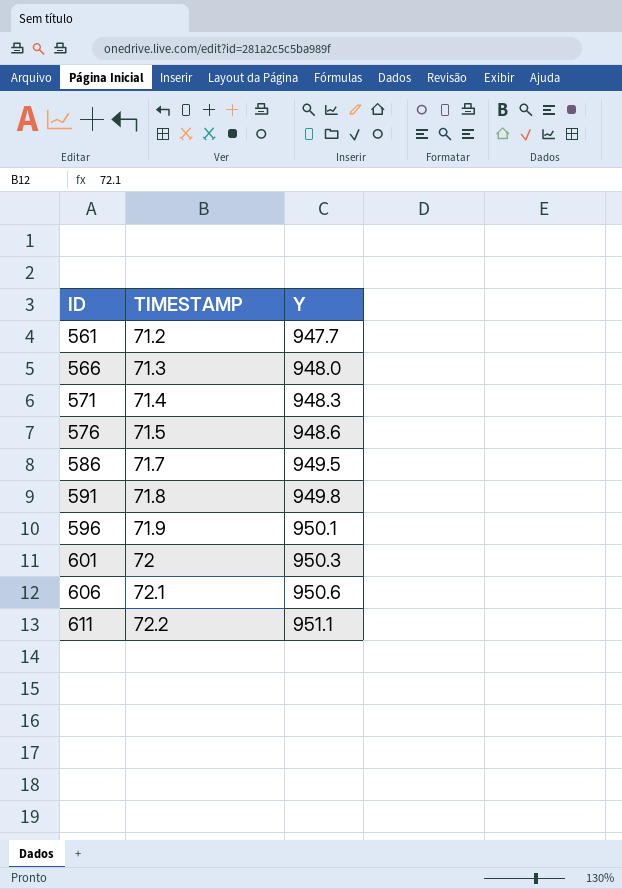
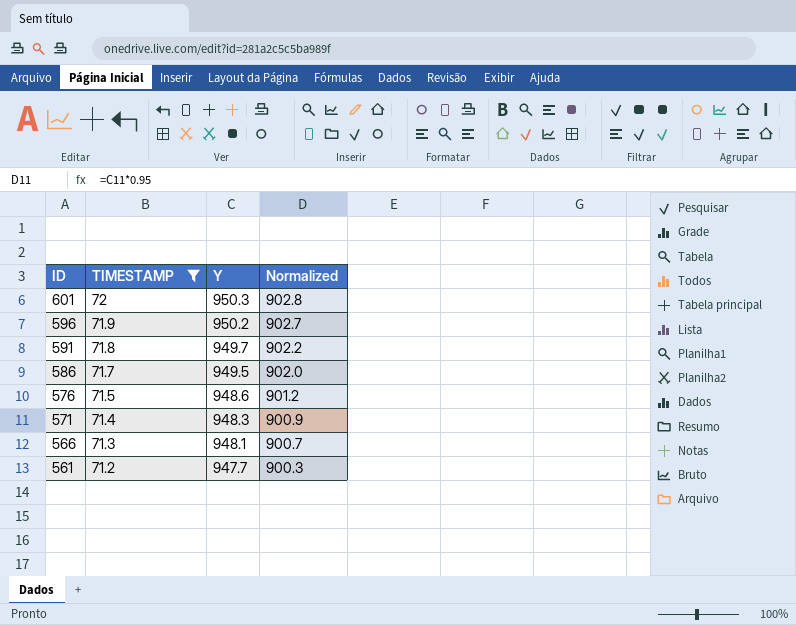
filter: none -> TIMESTAMP <= 72
row order: ID ascending -> ID descending
column Normalized | formula: none -> [Y] * 0.95
596 | Y: 950.1 -> 950.2
591 | Y: 949.8 -> 949.7
566 | Y: 948.0 -> 948.1

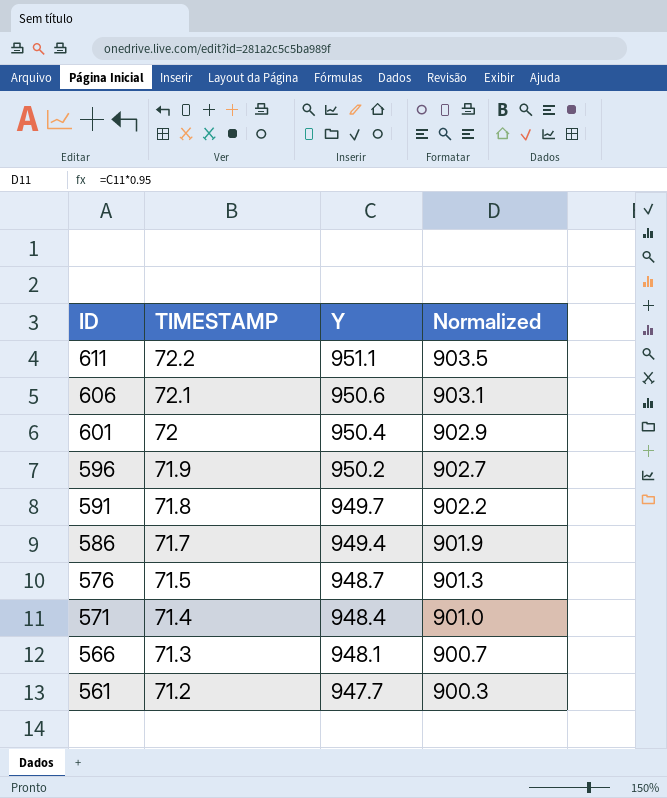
filter: TIMESTAMP <= 72 -> none
601 | Y: 950.3 -> 950.4
601 | Normalized: 902.8 -> 902.9
586 | Y: 949.5 -> 949.4
586 | Normalized: 902.0 -> 901.9
576 | Y: 948.6 -> 948.7
576 | Normalized: 901.2 -> 901.3
571 | Y: 948.3 -> 948.4
571 | Normalized: 900.9 -> 901.0

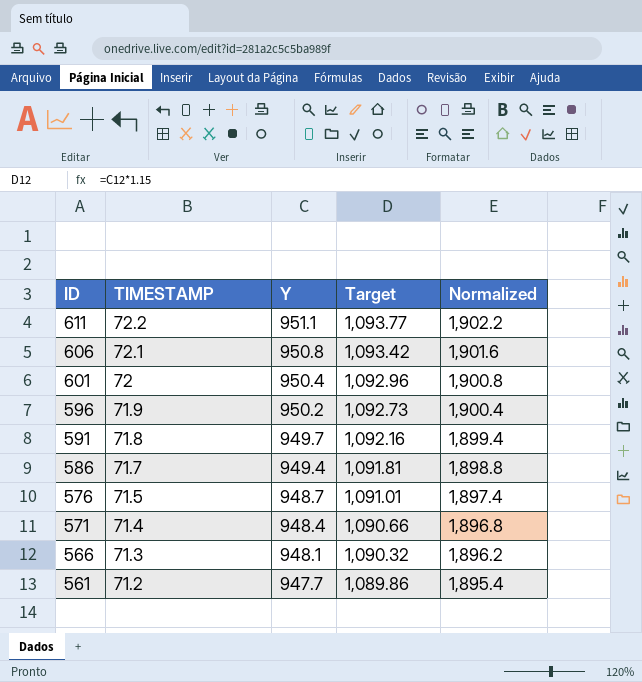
column Target | formula: none -> [Y] * 1.15
column Normalized | formula: [Y] * 0.95 -> [Y] * 2
606 | Y: 950.6 -> 950.8

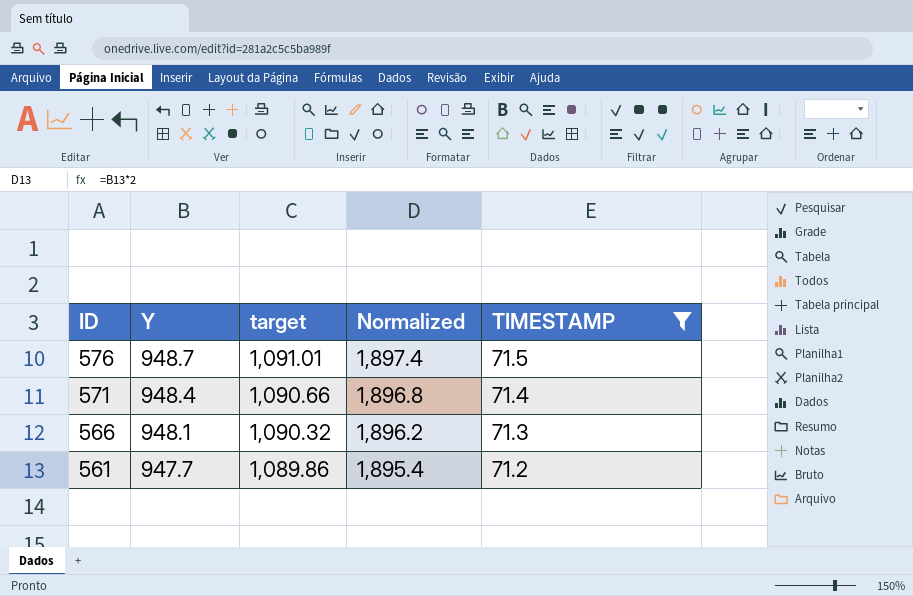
filter: none -> TIMESTAMP <= 71.5
column name: Target -> target
column TIMESTAMP | position: 2 -> 5

